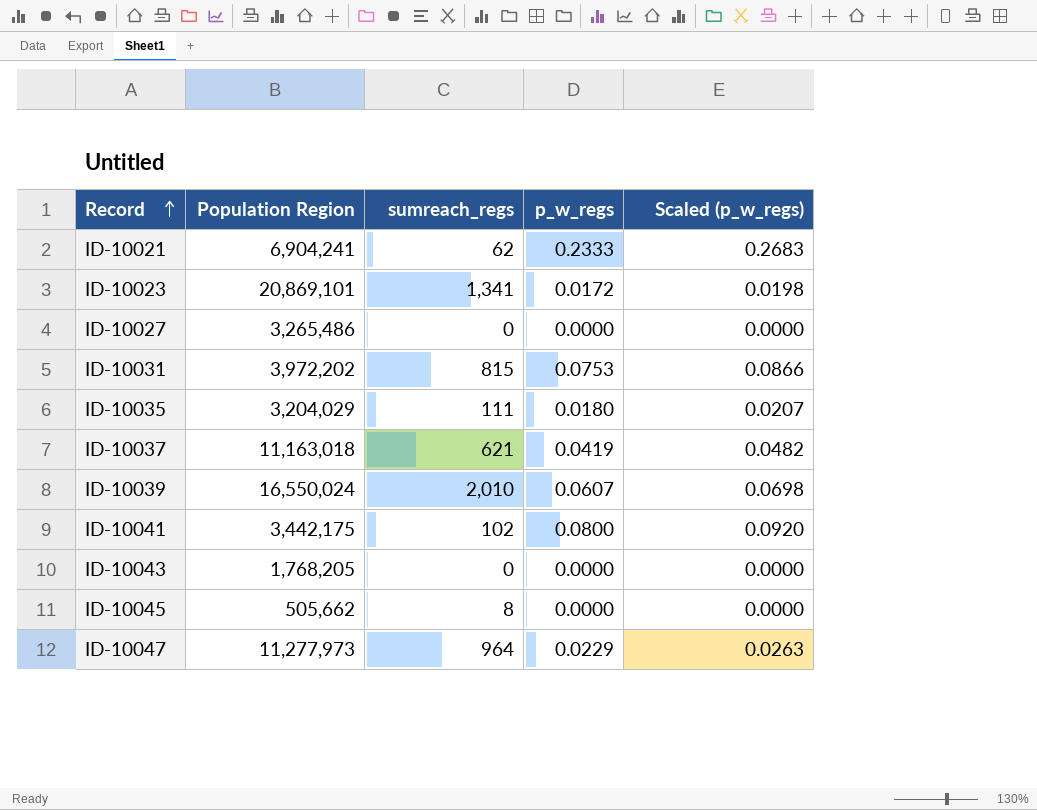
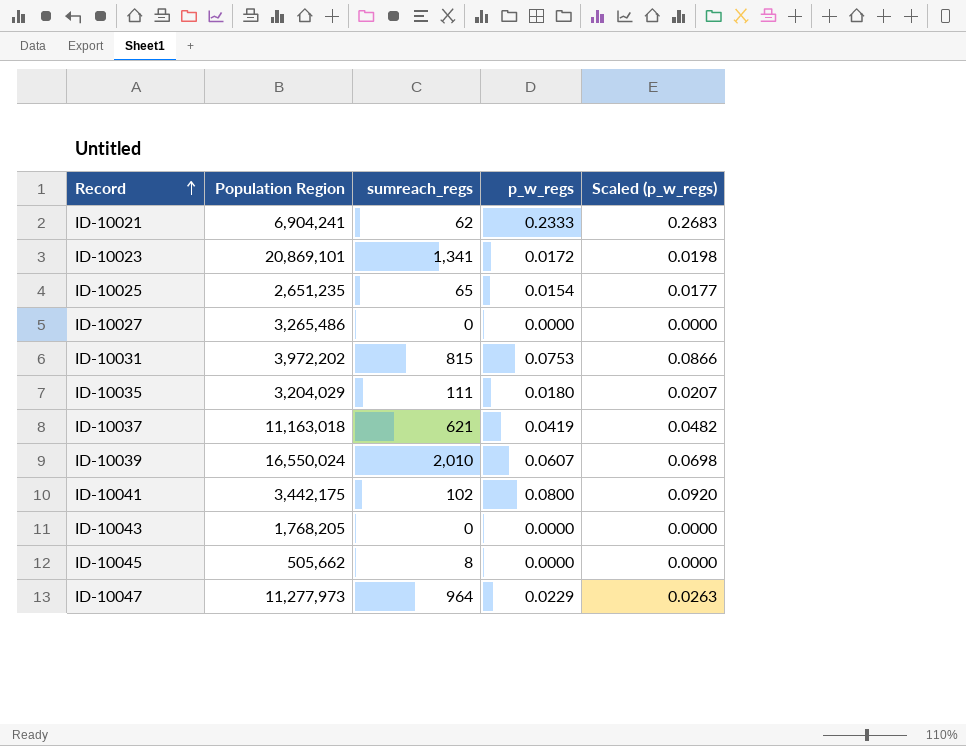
row ID-10025: none -> 2,651,235 | 65 | 0.0154 | 0.0177

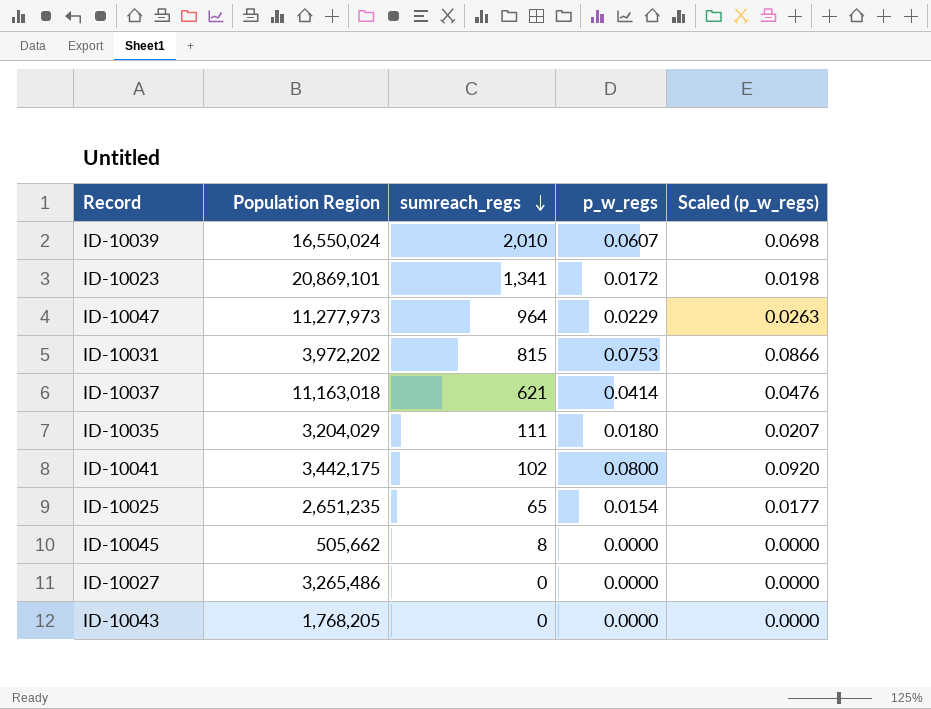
row order: Record ascending -> sumreach_regs descending
row ID-10021: 6,904,241 | 62 | 0.2333 | 0.2683 -> none
ID-10037 | p_w_regs: 0.0419 -> 0.0414
ID-10037 | Scaled (p_w_regs): 0.0482 -> 0.0476

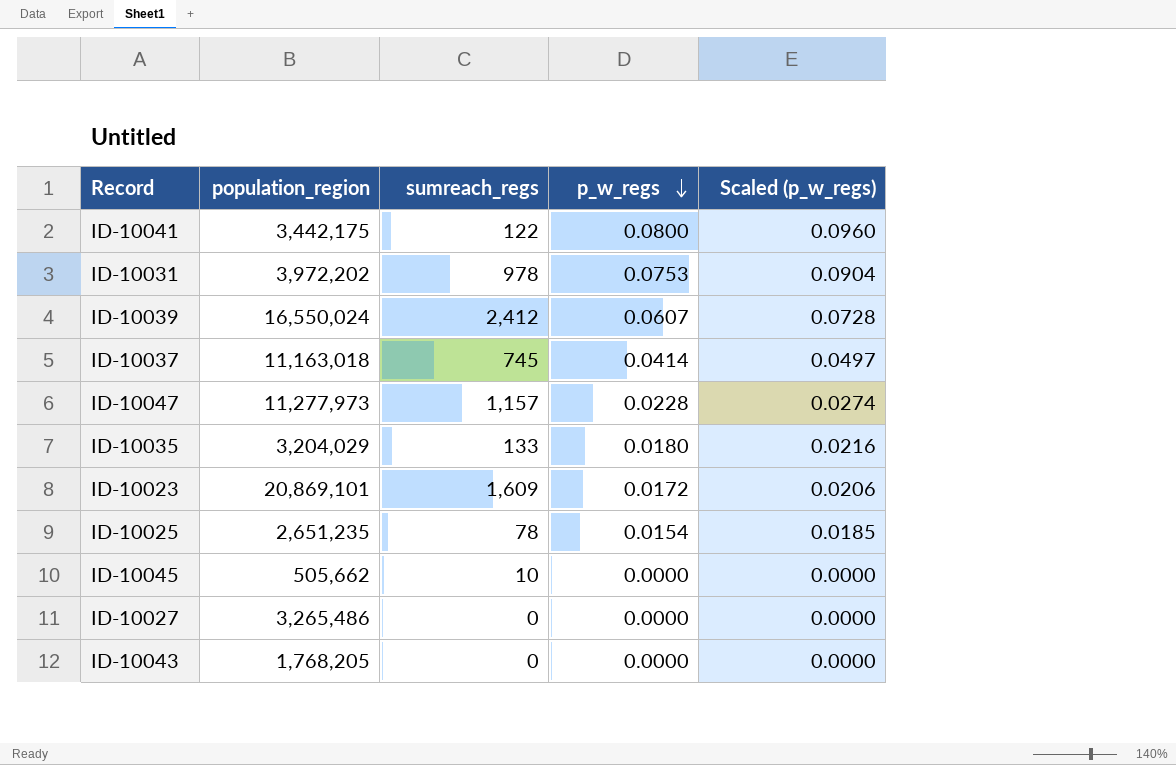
row order: sumreach_regs descending -> p_w_regs descending
column name: Population Region -> population_region
column Scaled (p_w_regs) | formula: [p_w_regs] * 1.15 -> [p_w_regs] * 1.2
ID-10041 | sumreach_regs: 102 -> 122
ID-10031 | sumreach_regs: 815 -> 978
ID-10039 | sumreach_regs: 2,010 -> 2,412
ID-10037 | sumreach_regs: 621 -> 745
ID-10047 | sumreach_regs: 964 -> 1,157
ID-10047 | p_w_regs: 0.0229 -> 0.0228
ID-10035 | sumreach_regs: 111 -> 133
ID-10023 | sumreach_regs: 1,341 -> 1,609
ID-10025 | sumreach_regs: 65 -> 78
ID-10045 | sumreach_regs: 8 -> 10

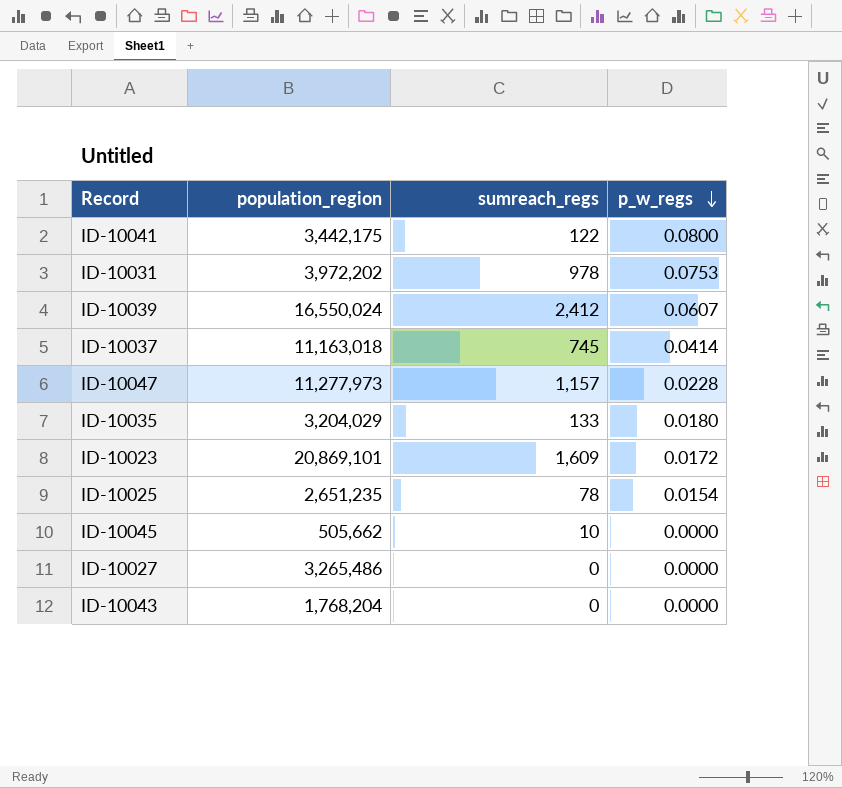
column Scaled (p_w_regs) | formula: [p_w_regs] * 1.2 -> none
ID-10043 | population_region: 1,768,205 -> 1,768,204

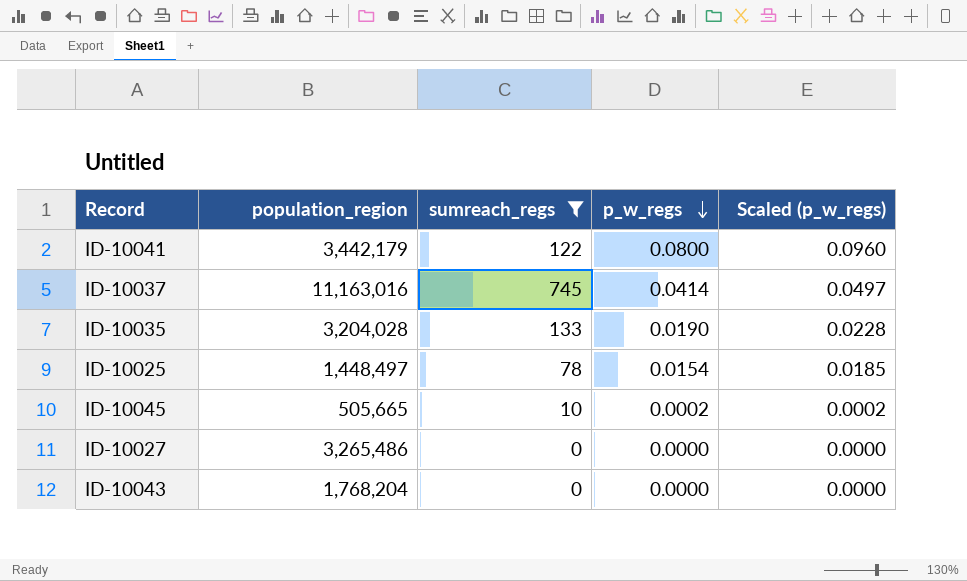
filter: none -> sumreach_regs <= 745
column Scaled (p_w_regs) | formula: none -> [p_w_regs] * 1.2
ID-10041 | population_region: 3,442,175 -> 3,442,179
ID-10037 | population_region: 11,163,018 -> 11,163,016
ID-10035 | population_region: 3,204,029 -> 3,204,028
ID-10035 | p_w_regs: 0.0180 -> 0.0190
ID-10025 | population_region: 2,651,235 -> 1,448,497
ID-10045 | population_region: 505,662 -> 505,665
ID-10045 | p_w_regs: 0.0000 -> 0.0002

